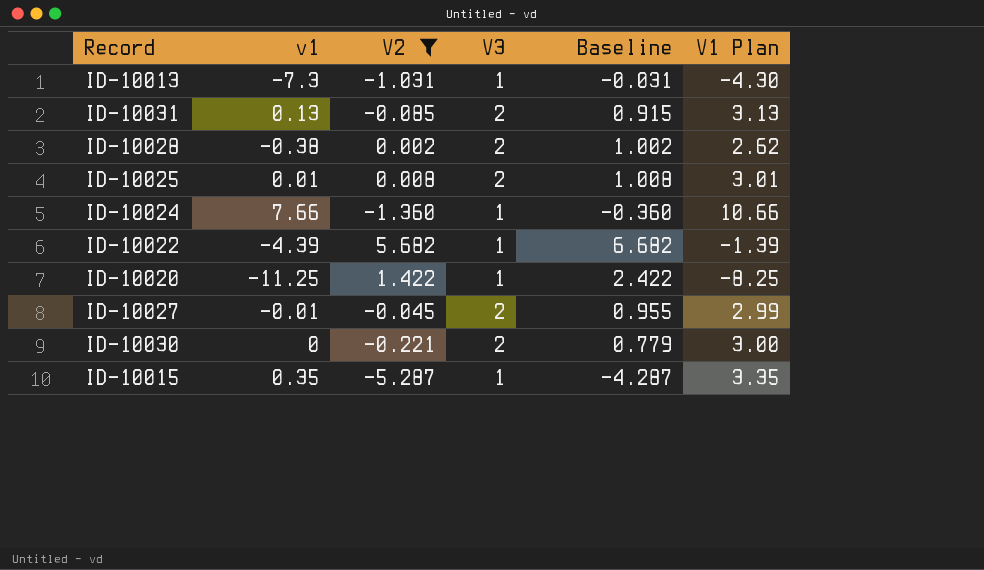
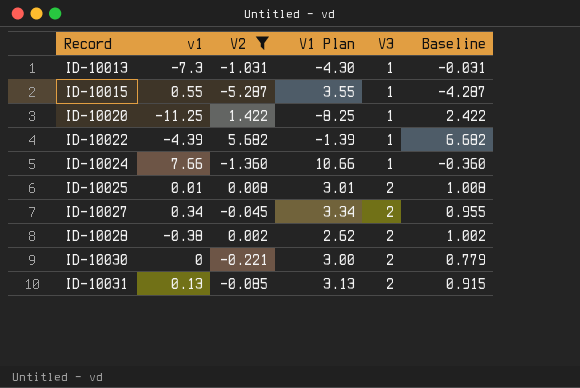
row order: none -> Record ascending
column V1 Plan | position: 6 -> 4
ID-10015 | v1: 0.35 -> 0.55
ID-10015 | V1 Plan: 3.35 -> 3.55
ID-10027 | v1: -0.01 -> 0.34
ID-10027 | V1 Plan: 2.99 -> 3.34

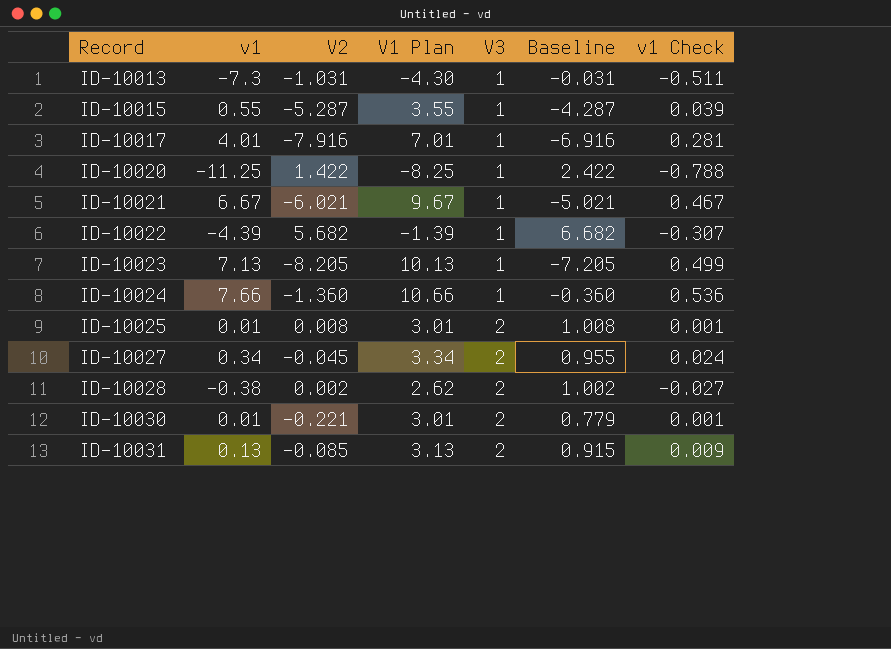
filter: V2 >= -5.287 -> none
column v1 Check | formula: none -> [v1] * 0.07
ID-10030 | v1: 0 -> 0.01
ID-10030 | V1 Plan: 3.00 -> 3.01

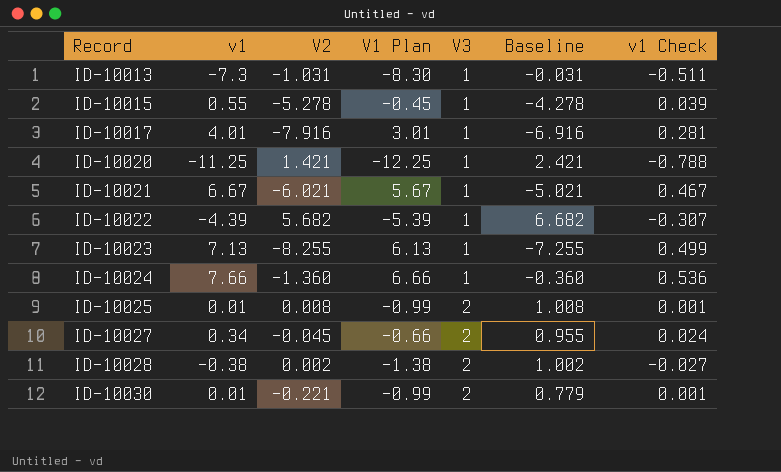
column V1 Plan | formula: [v1] + 3 -> [v1] - 1
row ID-10031: 0.13 | -0.085 | 3.13 | 2 | 0.915 | 0.009 -> none
ID-10015 | V2: -5.287 -> -5.278
ID-10015 | Baseline: -4.287 -> -4.278
ID-10020 | V2: 1.422 -> 1.421
ID-10020 | Baseline: 2.422 -> 2.421
ID-10023 | V2: -8.205 -> -8.255
ID-10023 | Baseline: -7.205 -> -7.255

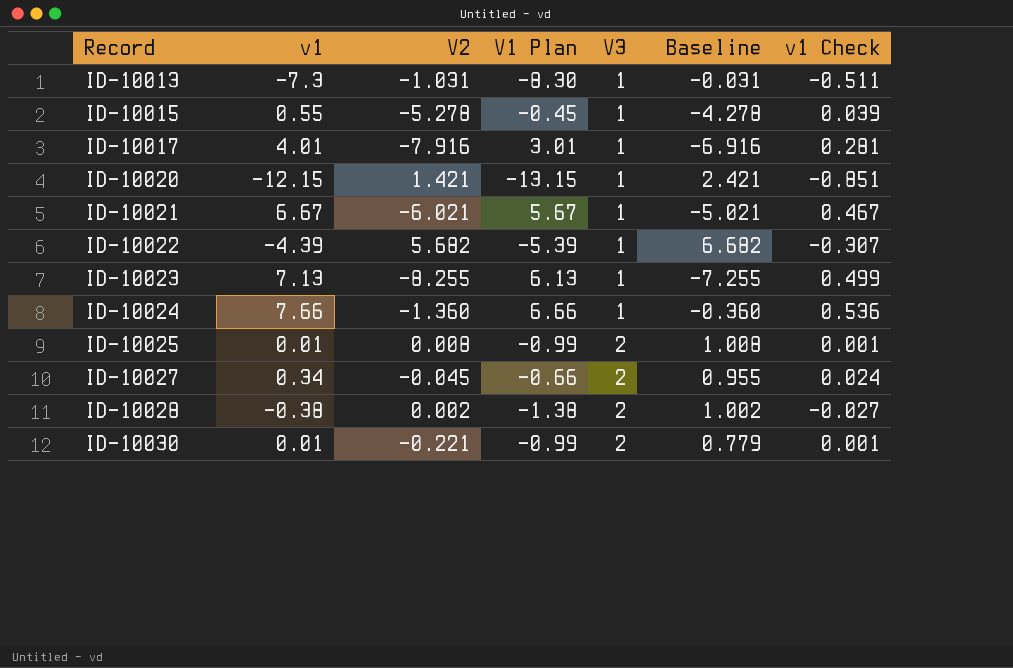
ID-10020 | v1: -11.25 -> -12.15
ID-10020 | V1 Plan: -12.25 -> -13.15
ID-10020 | v1 Check: -0.788 -> -0.851

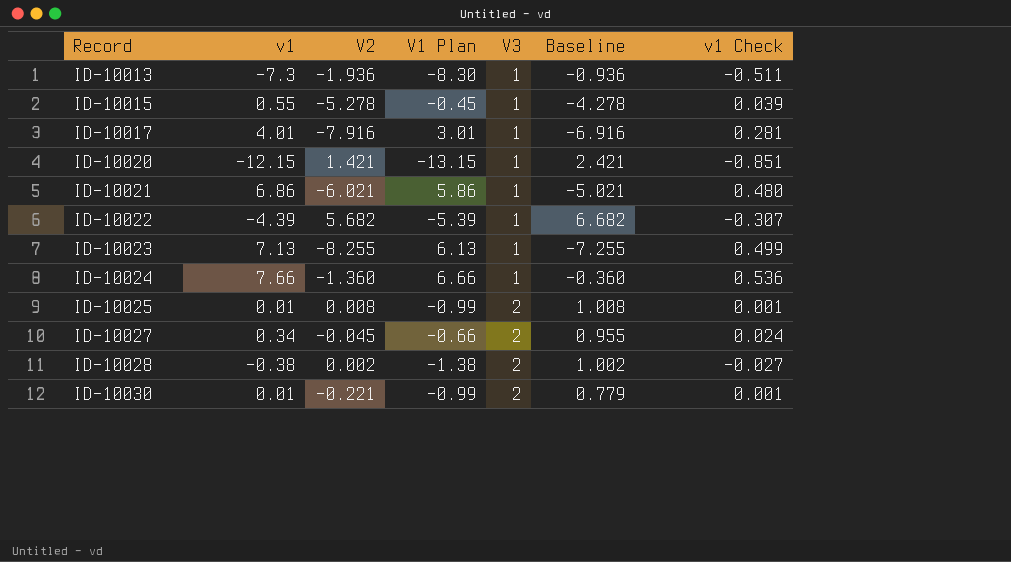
ID-10013 | V2: -1.031 -> -1.936
ID-10013 | Baseline: -0.031 -> -0.936
ID-10021 | v1: 6.67 -> 6.86
ID-10021 | V1 Plan: 5.67 -> 5.86
ID-10021 | v1 Check: 0.467 -> 0.480

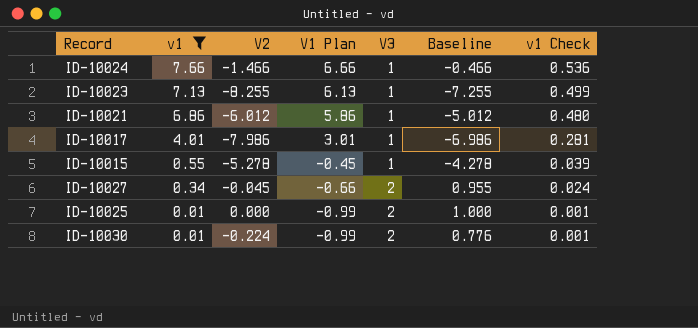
filter: none -> v1 >= 0.01
row order: Record ascending -> v1 descending
ID-10024 | V2: -1.360 -> -1.466
ID-10024 | Baseline: -0.360 -> -0.466
ID-10021 | V2: -6.021 -> -6.012
ID-10021 | Baseline: -5.021 -> -5.012
ID-10017 | V2: -7.916 -> -7.986
ID-10017 | Baseline: -6.916 -> -6.986
ID-10025 | V2: 0.008 -> 0.000
ID-10025 | Baseline: 1.008 -> 1.000
ID-10030 | V2: -0.221 -> -0.224
ID-10030 | Baseline: 0.779 -> 0.776

